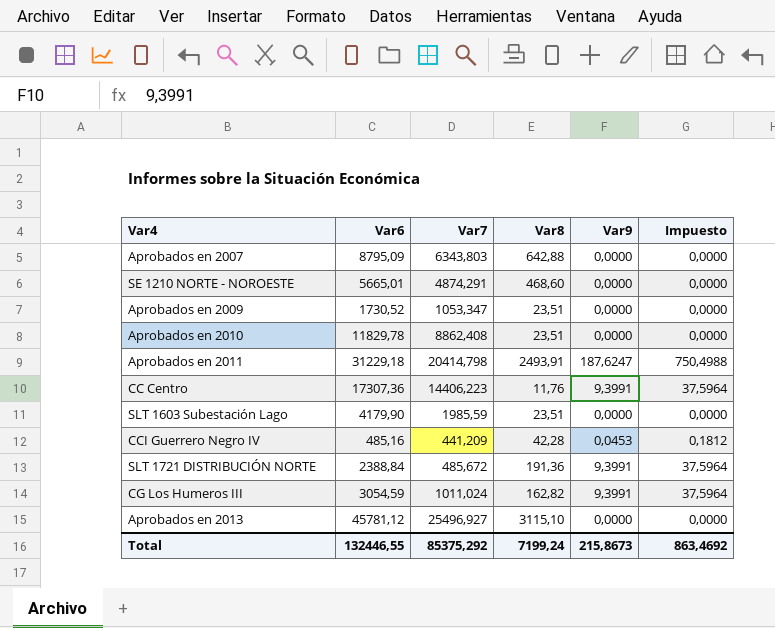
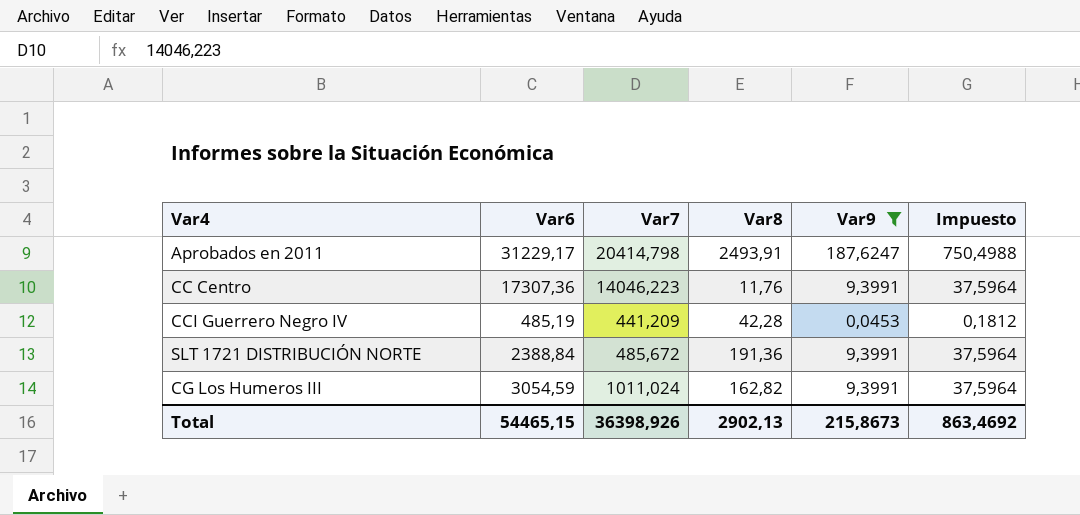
filter: none -> Var9 != 0,0000
Aprobados en 2011 | Var6: 31229,18 -> 31229,17
CC Centro | Var7: 14406,223 -> 14046,223
CCI Guerrero Negro IV | Var6: 485,16 -> 485,19
Total | Var6: 132446,55 -> 54465,15
Total | Var7: 85375,292 -> 36398,926
Total | Var8: 7199,24 -> 2902,13

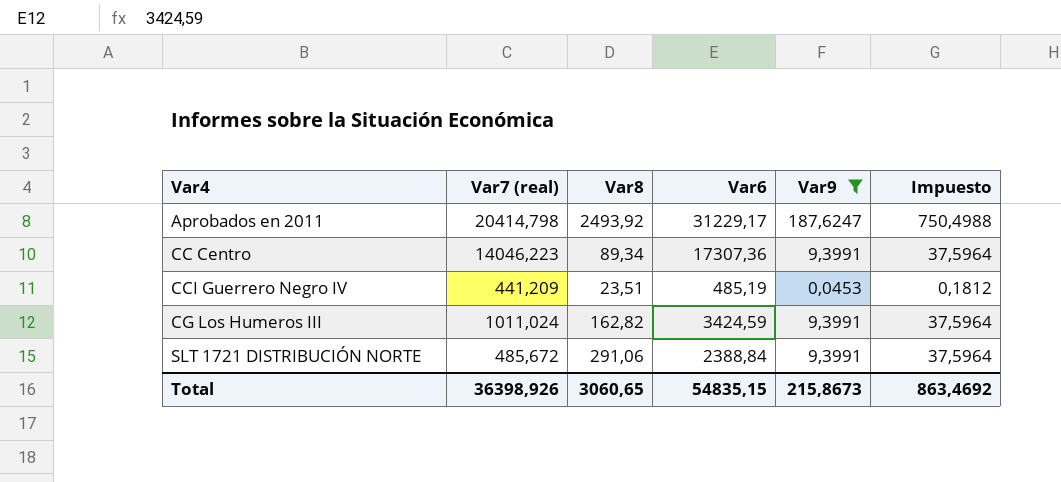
row order: none -> Var4 ascending
column name: Var7 -> Var7 (real)
column Var6 | position: 2 -> 4
Aprobados en 2011 | Var8: 2493,91 -> 2493,92
CC Centro | Var8: 11,76 -> 89,34
CCI Guerrero Negro IV | Var8: 42,28 -> 23,51
CG Los Humeros III | Var6: 3054,59 -> 3424,59
SLT 1721 DISTRIBUCIÓN NORTE | Var8: 191,36 -> 291,06
Total | Var8: 2902,13 -> 3060,65
Total | Var6: 54465,15 -> 54835,15

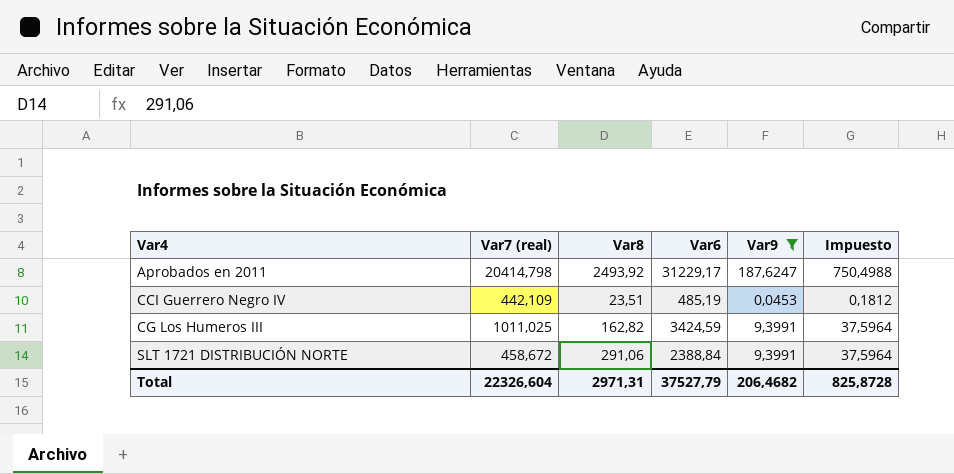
row CC Centro: 14046,223 | 89,34 | 17307,36 | 9,3991 | 37,5964 -> none
CCI Guerrero Negro IV | Var7 (real): 441,209 -> 442,109
CG Los Humeros III | Var7 (real): 1011,024 -> 1011,025
SLT 1721 DISTRIBUCIÓN NORTE | Var7 (real): 485,672 -> 458,672
Total | Var7 (real): 36398,926 -> 22326,604
Total | Var8: 3060,65 -> 2971,31
Total | Var6: 54835,15 -> 37527,79
Total | Var9: 215,8673 -> 206,4682
Total | Impuesto: 863,4692 -> 825,8728

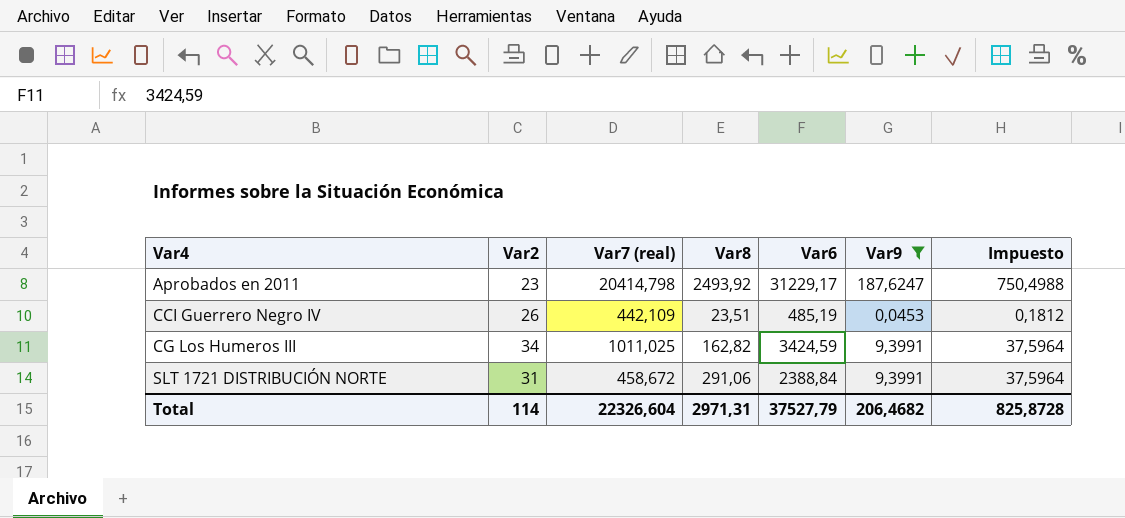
column Var2 | position: none -> 2

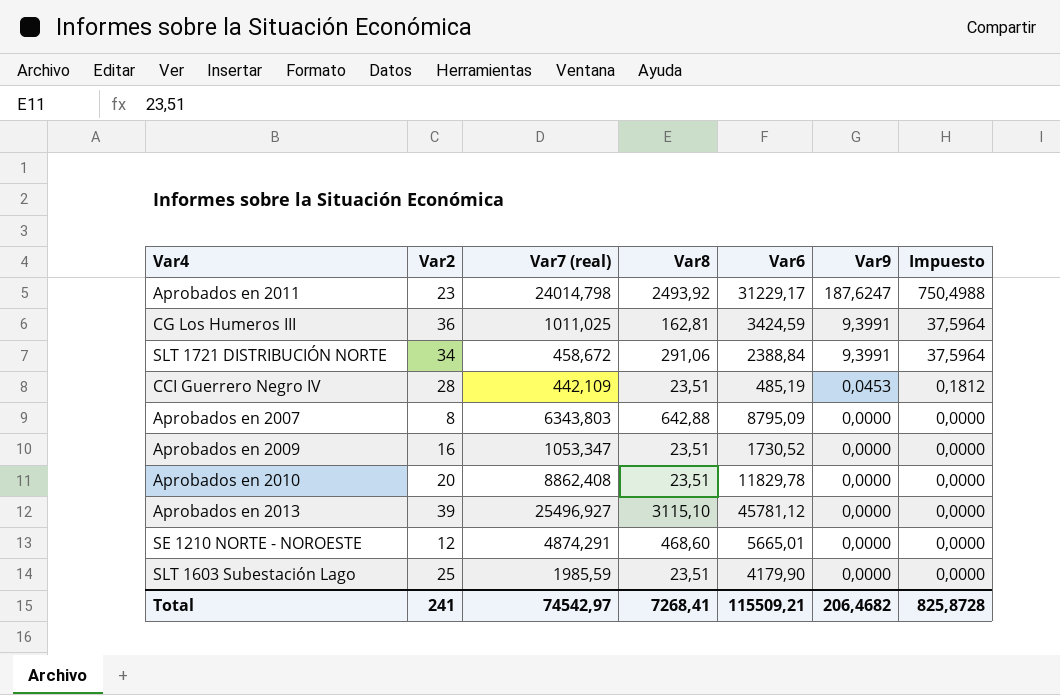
filter: Var9 != 0,0000 -> none
row order: Var4 ascending -> Var9 descending
Aprobados en 2011 | Var7 (real): 20414,798 -> 24014,798
CG Los Humeros III | Var2: 34 -> 36
CG Los Humeros III | Var8: 162,82 -> 162,81
SLT 1721 DISTRIBUCIÓN NORTE | Var2: 31 -> 34
CCI Guerrero Negro IV | Var2: 26 -> 28
Total | Var2: 114 -> 241
Total | Var7 (real): 22326,604 -> 74542,97
Total | Var8: 2971,31 -> 7268,41
Total | Var6: 37527,79 -> 115509,21

